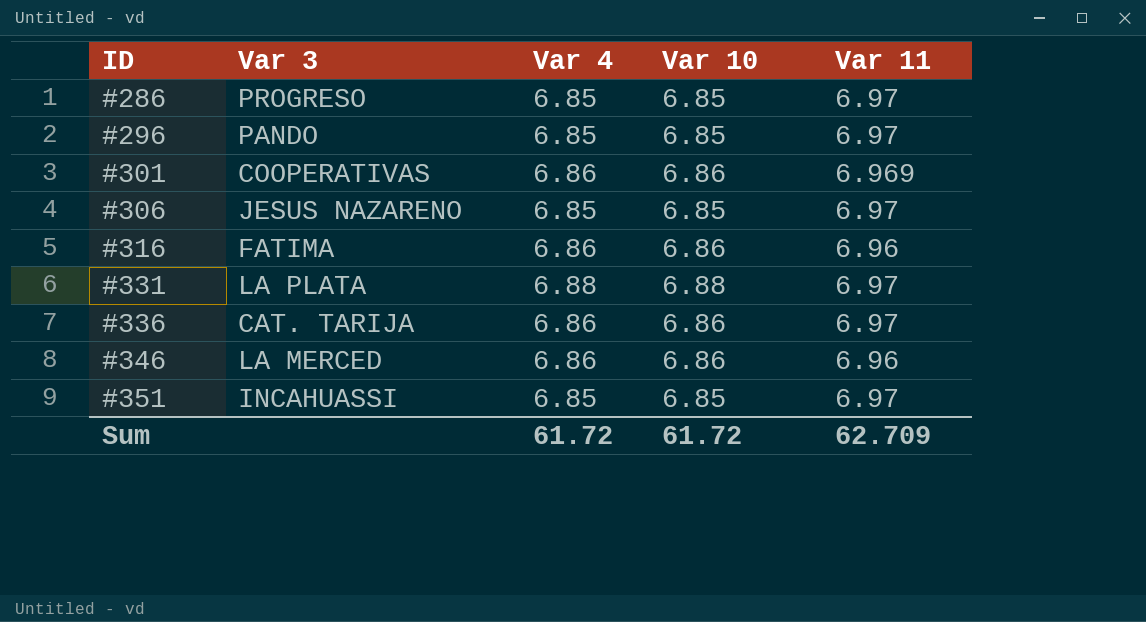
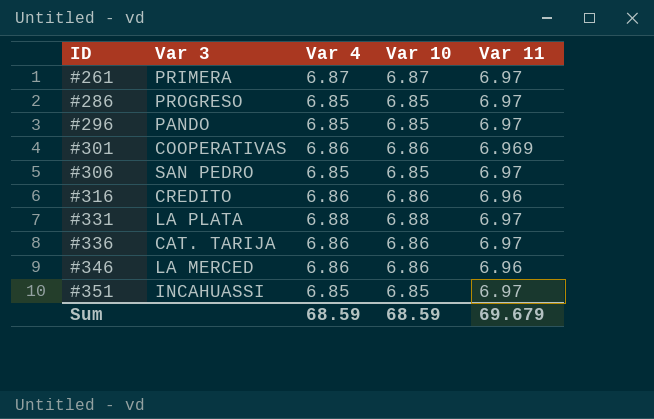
row #261: none -> PRIMERA | 6.87 | 6.87 | 6.97
#306 | Var 3: JESUS NAZARENO -> SAN PEDRO
#316 | Var 3: FATIMA -> CREDITO
Sum | Var 4: 61.72 -> 68.59
Sum | Var 10: 61.72 -> 68.59
Sum | Var 11: 62.709 -> 69.679

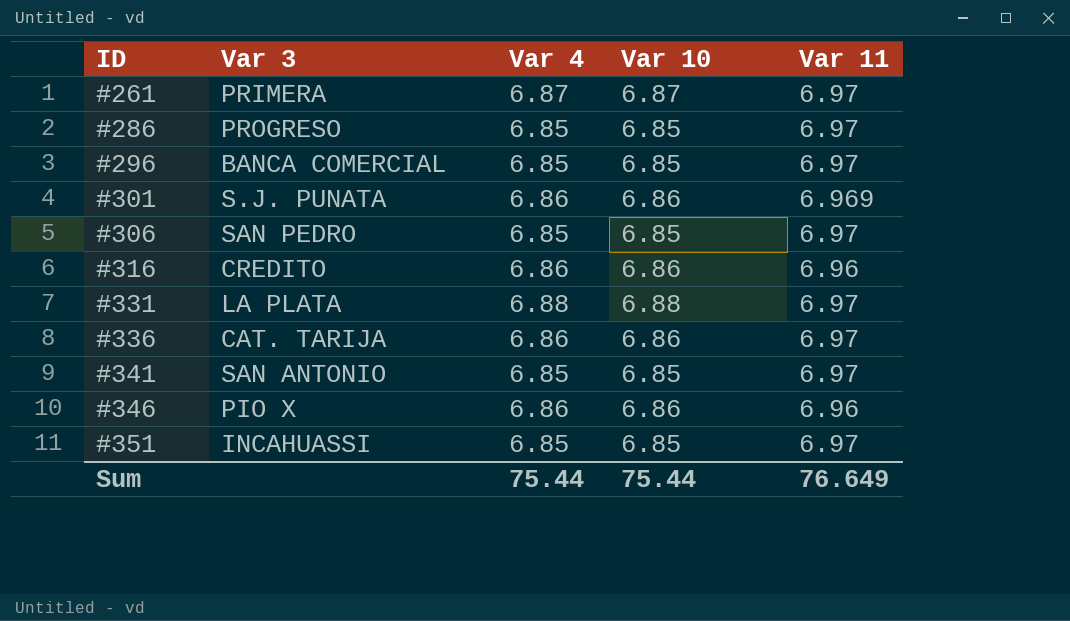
#296 | Var 3: PANDO -> BANCA COMERCIAL
#301 | Var 3: COOPERATIVAS -> S.J. PUNATA
row #341: none -> SAN ANTONIO | 6.85 | 6.85 | 6.97
#346 | Var 3: LA MERCED -> PIO X
Sum | Var 4: 68.59 -> 75.44
Sum | Var 10: 68.59 -> 75.44
Sum | Var 11: 69.679 -> 76.649

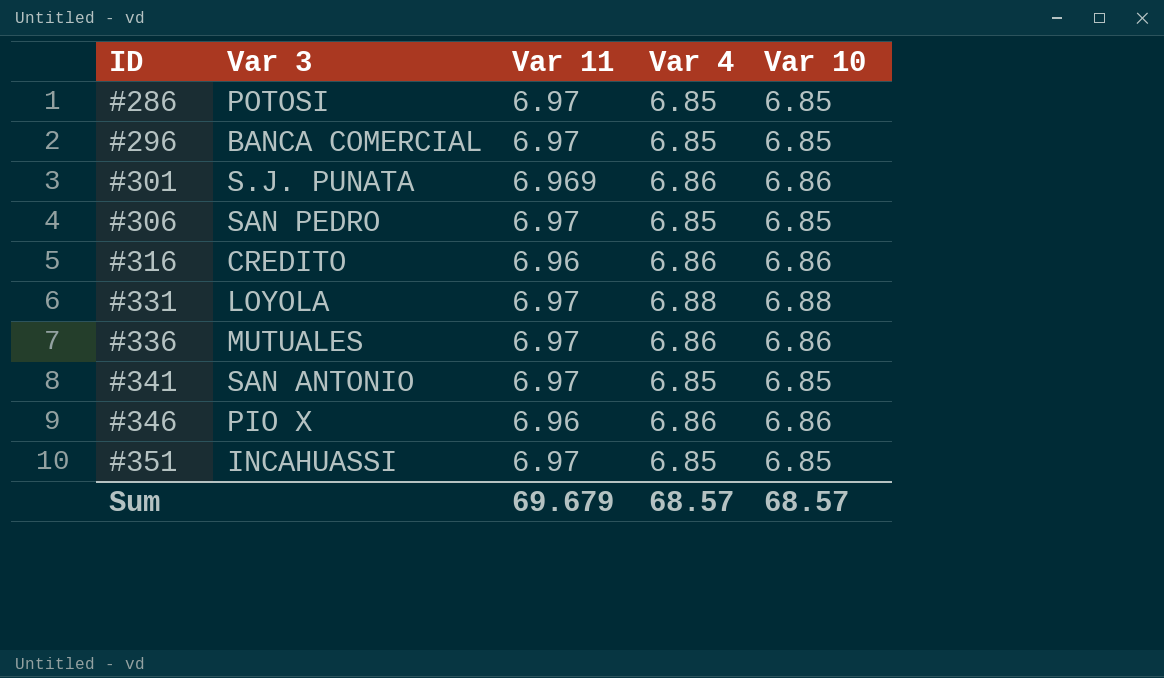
column Var 11 | position: 5 -> 3
row #261: PRIMERA | 6.87 | 6.87 | 6.97 -> none
#286 | Var 3: PROGRESO -> POTOSI
#331 | Var 3: LA PLATA -> LOYOLA
#336 | Var 3: CAT. TARIJA -> MUTUALES
Sum | Var 11: 76.649 -> 69.679
Sum | Var 4: 75.44 -> 68.57
Sum | Var 10: 75.44 -> 68.57

